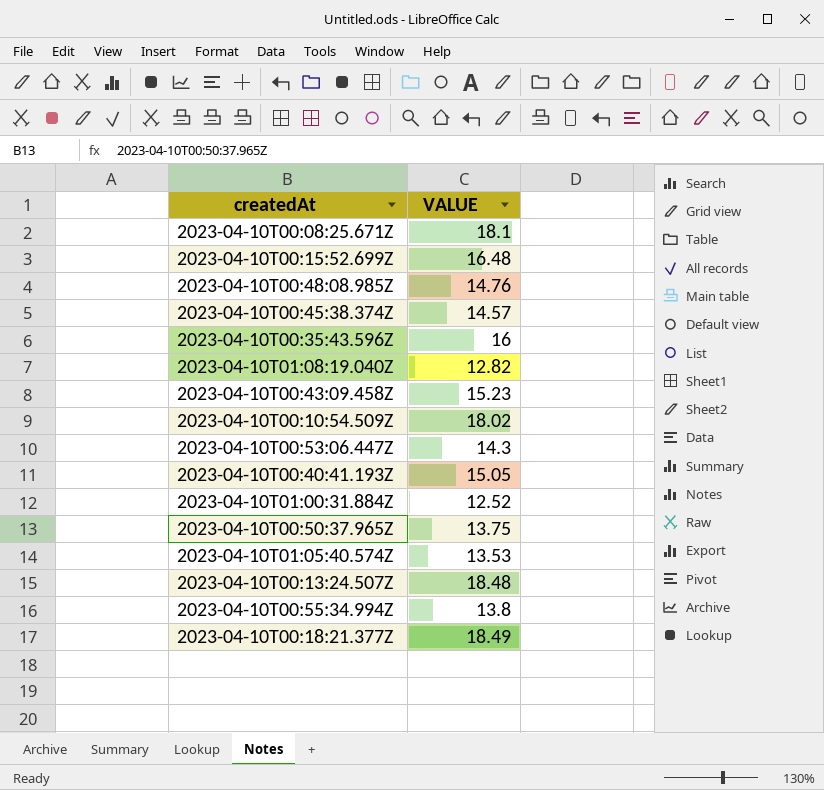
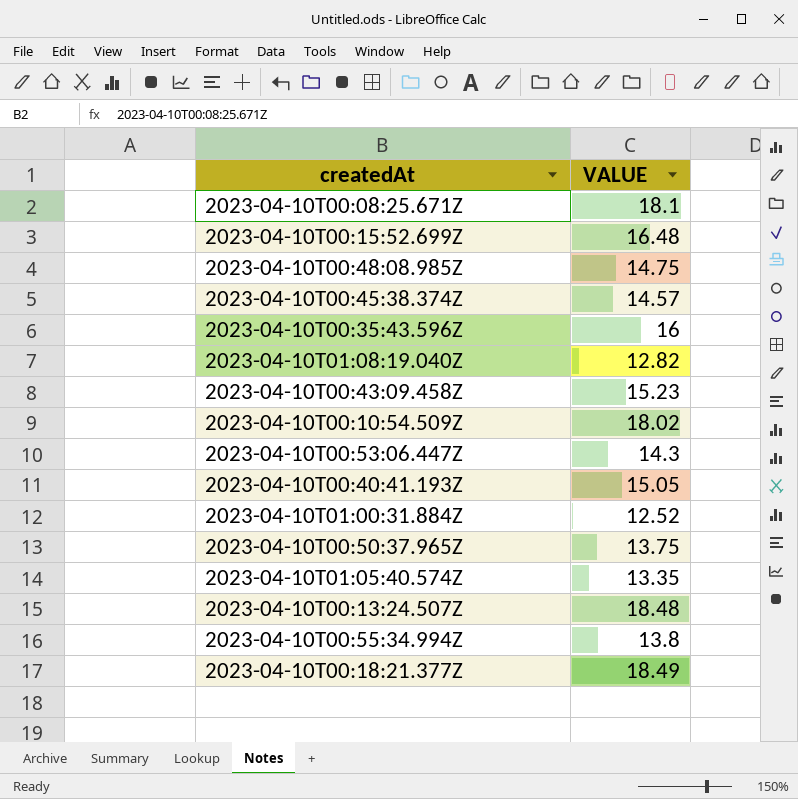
2023-04-10T00:48:08.985Z | VALUE: 14.76 -> 14.75
2023-04-10T01:05:40.574Z | VALUE: 13.53 -> 13.35

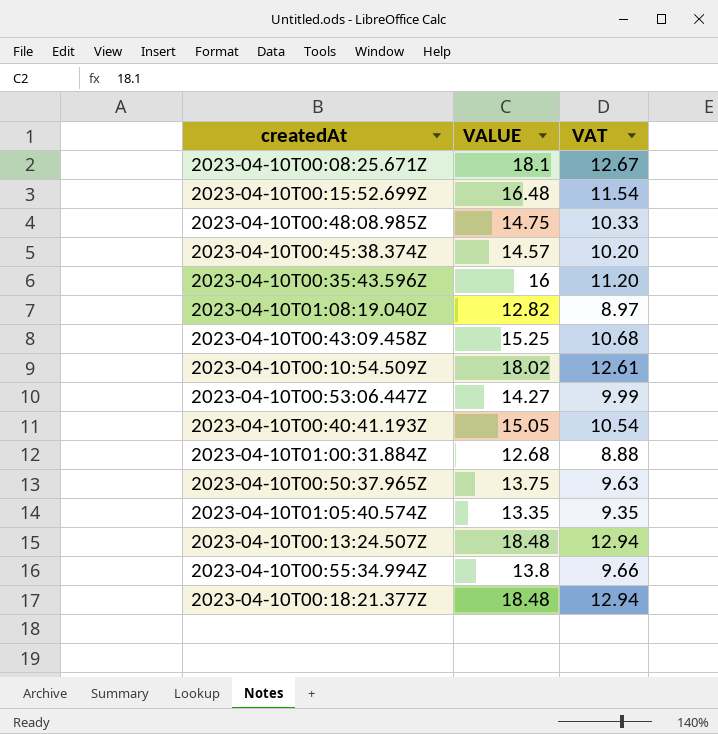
column VAT | formula: none -> [VALUE] * 0.7
2023-04-10T00:43:09.458Z | VALUE: 15.23 -> 15.25
2023-04-10T00:53:06.447Z | VALUE: 14.3 -> 14.27
2023-04-10T01:00:31.884Z | VALUE: 12.52 -> 12.68
2023-04-10T00:18:21.377Z | VALUE: 18.49 -> 18.48

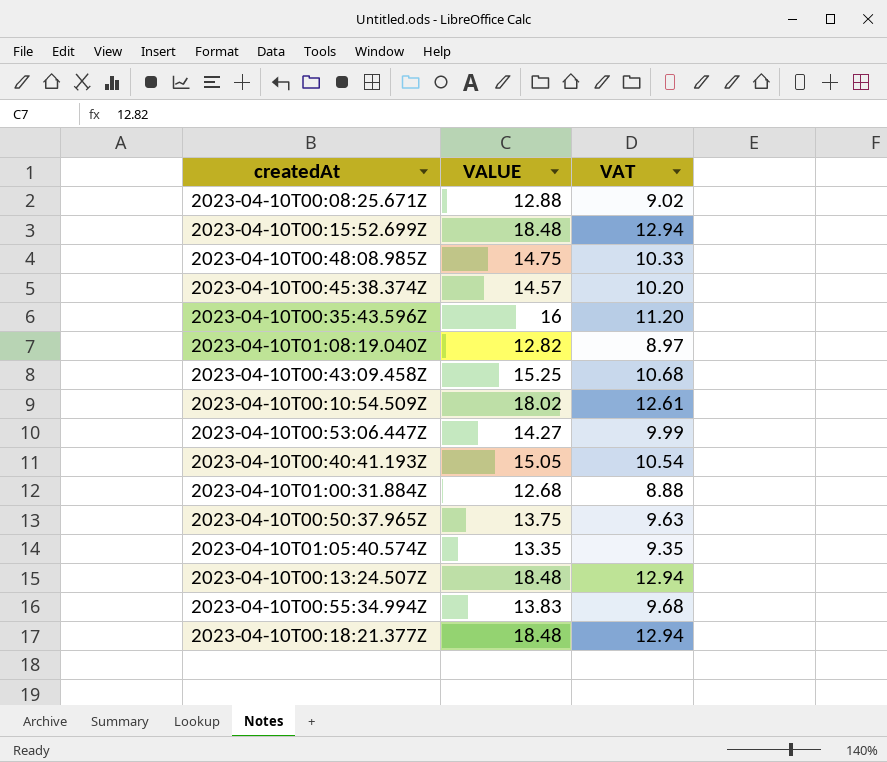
2023-04-10T00:08:25.671Z | VALUE: 18.1 -> 12.88
2023-04-10T00:08:25.671Z | VAT: 12.67 -> 9.02
2023-04-10T00:15:52.699Z | VALUE: 16.48 -> 18.48
2023-04-10T00:15:52.699Z | VAT: 11.54 -> 12.94
2023-04-10T00:55:34.994Z | VALUE: 13.8 -> 13.83
2023-04-10T00:55:34.994Z | VAT: 9.66 -> 9.68

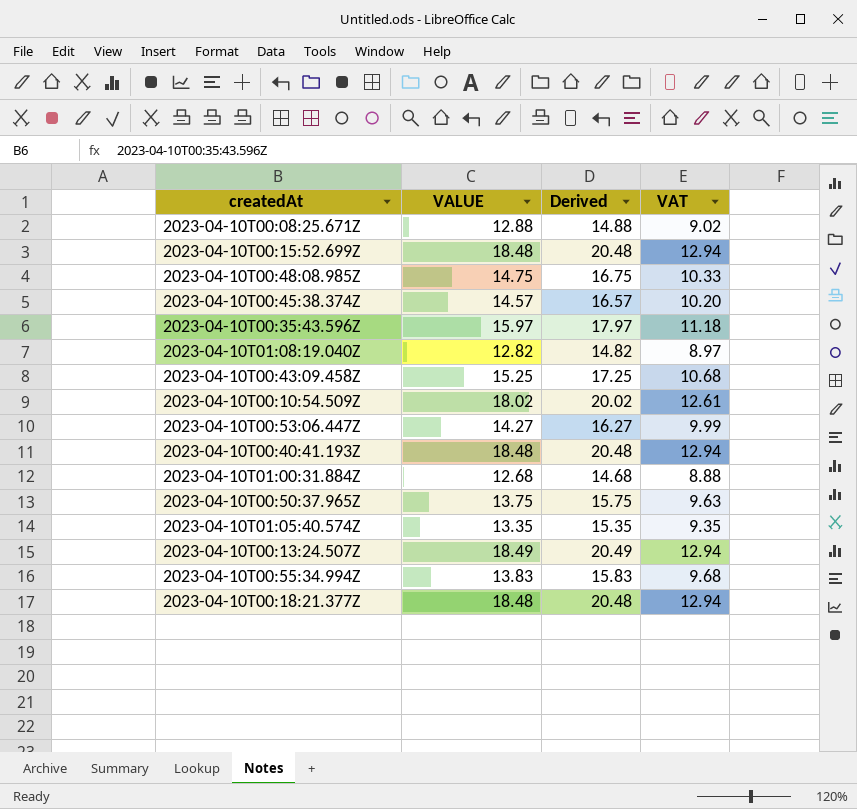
column Derived | formula: none -> [VALUE] + 2
2023-04-10T00:35:43.596Z | VALUE: 16 -> 15.97
2023-04-10T00:35:43.596Z | VAT: 11.20 -> 11.18
2023-04-10T00:40:41.193Z | VALUE: 15.05 -> 18.48
2023-04-10T00:40:41.193Z | VAT: 10.54 -> 12.94
2023-04-10T00:13:24.507Z | VALUE: 18.48 -> 18.49

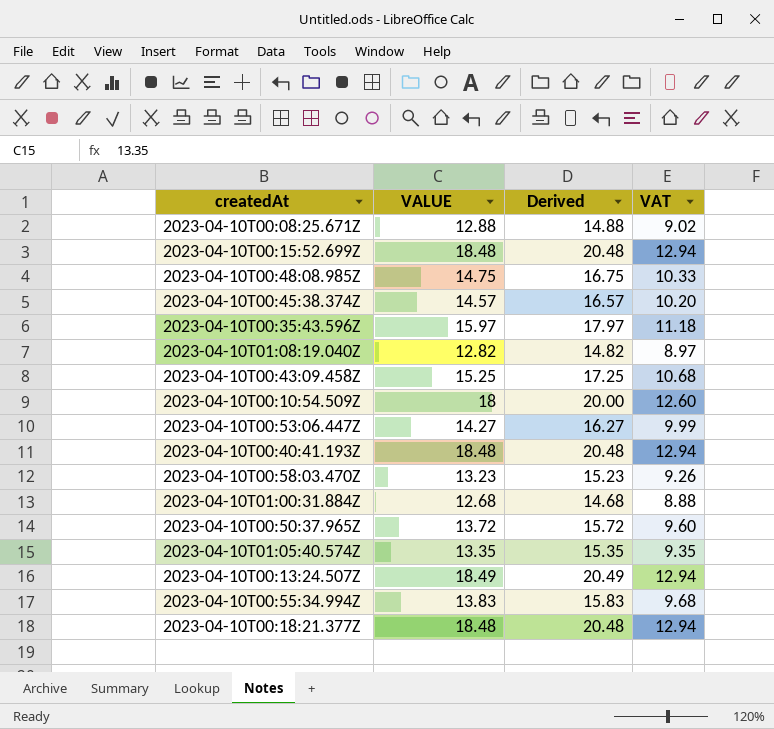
2023-04-10T00:10:54.509Z | VALUE: 18.02 -> 18
2023-04-10T00:10:54.509Z | Derived: 20.02 -> 20.00
2023-04-10T00:10:54.509Z | VAT: 12.61 -> 12.60
row 2023-04-10T00:58:03.470Z: none -> 13.23 | 15.23 | 9.26
2023-04-10T00:50:37.965Z | VALUE: 13.75 -> 13.72
2023-04-10T00:50:37.965Z | Derived: 15.75 -> 15.72
2023-04-10T00:50:37.965Z | VAT: 9.63 -> 9.60

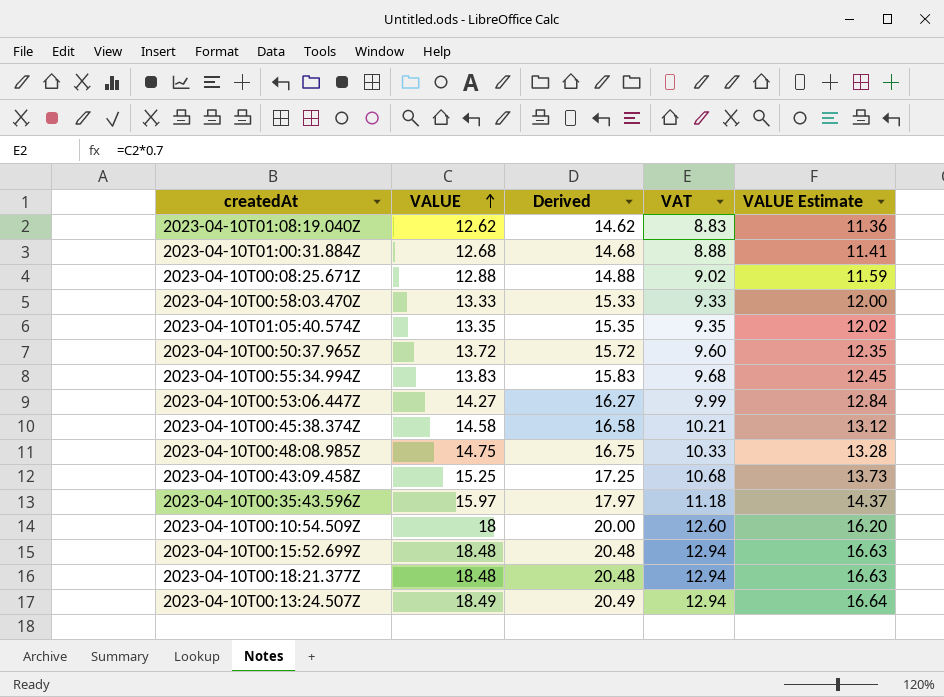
row order: none -> VALUE ascending
column VALUE Estimate | formula: none -> [VALUE] * 0.9
row 2023-04-10T00:40:41.193Z: 18.48 | 20.48 | 12.94 -> none
2023-04-10T01:08:19.040Z | VALUE: 12.82 -> 12.62
2023-04-10T01:08:19.040Z | Derived: 14.82 -> 14.62
2023-04-10T01:08:19.040Z | VAT: 8.97 -> 8.83
2023-04-10T00:58:03.470Z | VALUE: 13.23 -> 13.33
2023-04-10T00:58:03.470Z | Derived: 15.23 -> 15.33
2023-04-10T00:58:03.470Z | VAT: 9.26 -> 9.33
2023-04-10T00:45:38.374Z | VALUE: 14.57 -> 14.58
2023-04-10T00:45:38.374Z | Derived: 16.57 -> 16.58
2023-04-10T00:45:38.374Z | VAT: 10.20 -> 10.21

